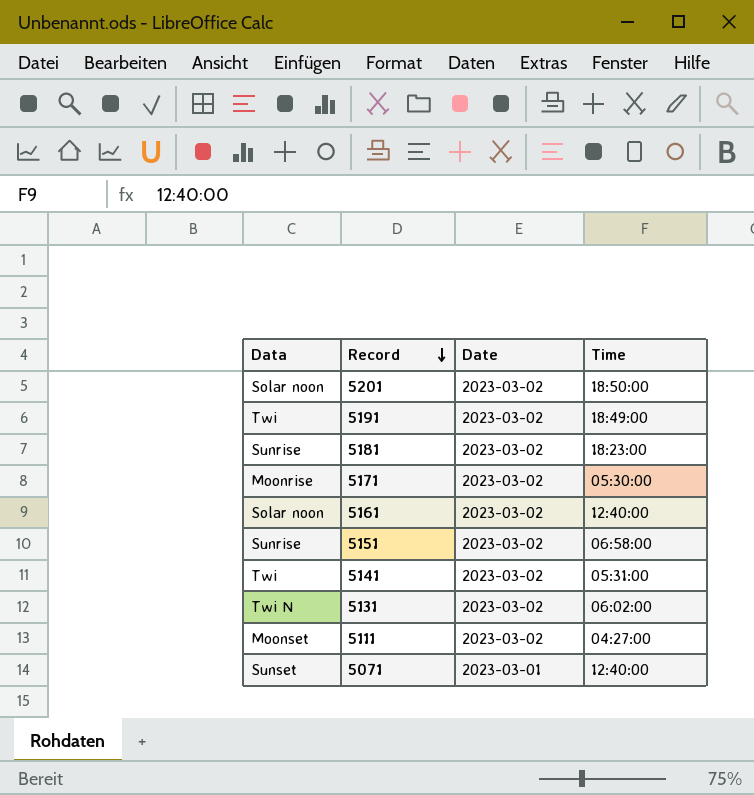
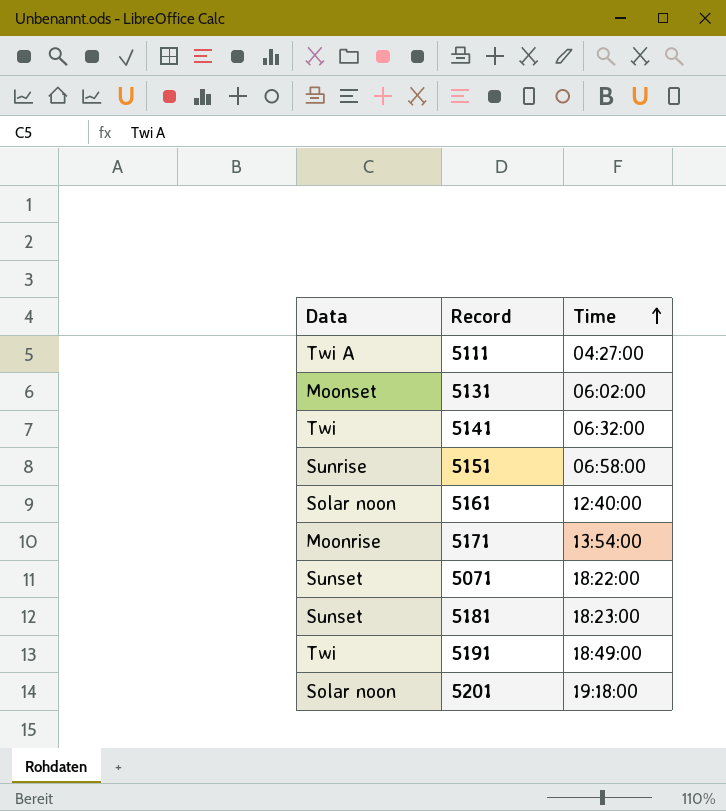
row order: Record descending -> Time ascending
column Date | position: 3 -> none
5111 | Data: Moonset -> Twi A
5131 | Data: Twi N -> Moonset
5141 | Time: 05:31:00 -> 06:32:00
5171 | Time: 05:30:00 -> 13:54:00
5071 | Time: 12:40:00 -> 18:22:00
5181 | Data: Sunrise -> Sunset
5201 | Time: 18:50:00 -> 19:18:00

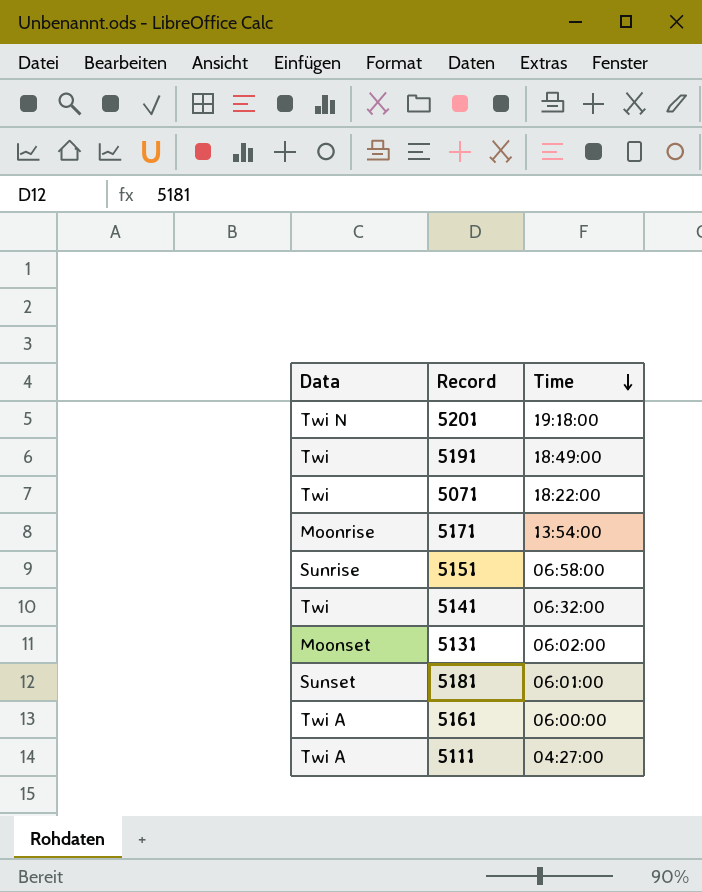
row order: Time ascending -> Time descending
5201 | Data: Solar noon -> Twi N
5071 | Data: Sunset -> Twi
5181 | Time: 18:23:00 -> 06:01:00
5161 | Data: Solar noon -> Twi A
5161 | Time: 12:40:00 -> 06:00:00

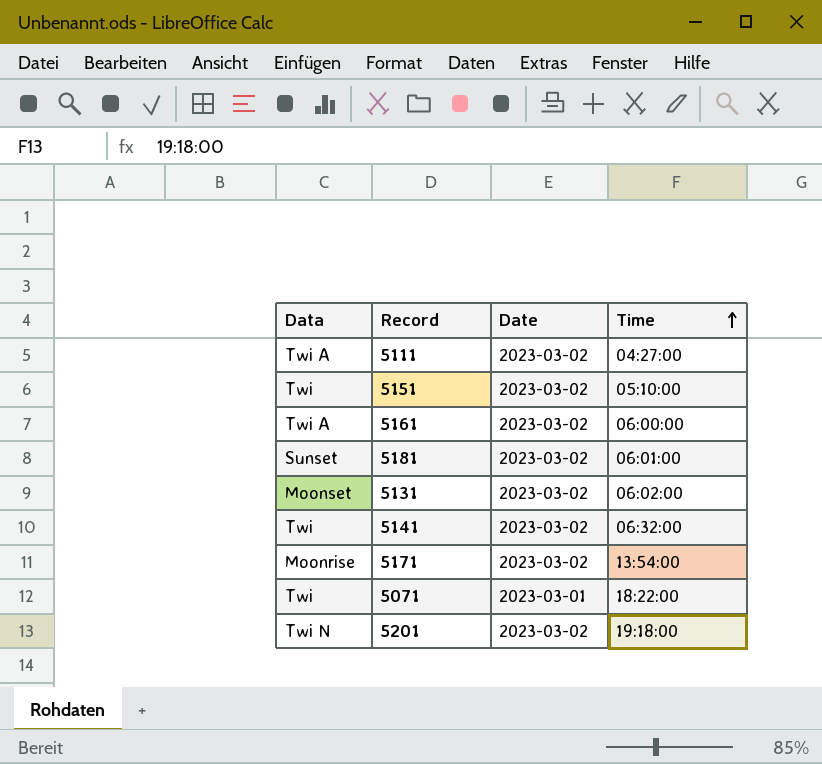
row order: Time descending -> Time ascending
column Date | position: none -> 3
row 5191: Twi | 18:49:00 -> none
5151 | Data: Sunrise -> Twi
5151 | Time: 06:58:00 -> 05:10:00

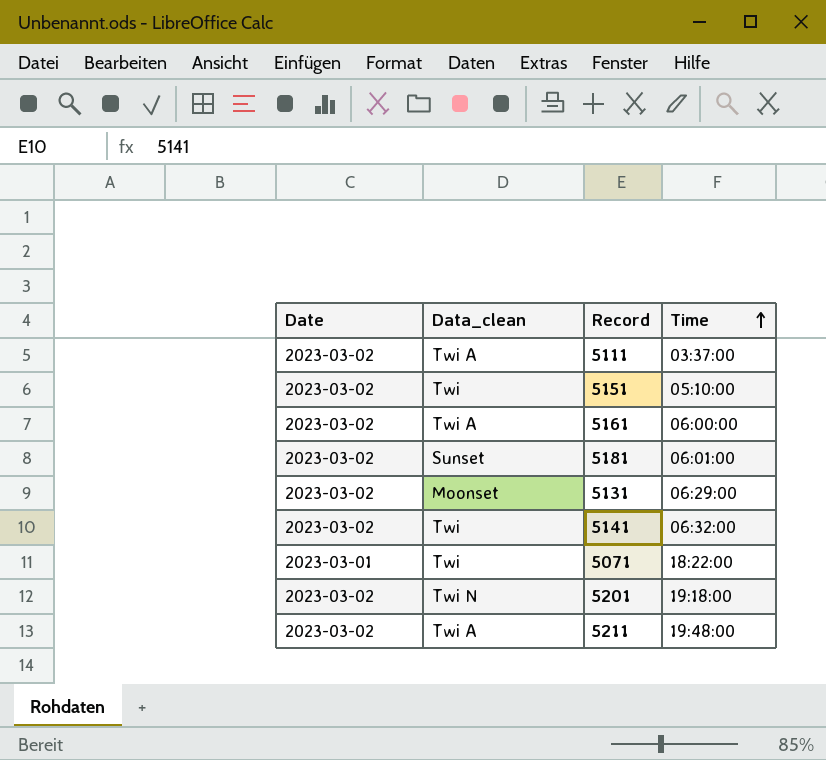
column Date | position: 3 -> 1
column name: Data -> Data_clean
row 5171: Moonrise | 2023-03-02 | 13:54:00 -> none
5111 | Time: 04:27:00 -> 03:37:00
5131 | Time: 06:02:00 -> 06:29:00
row 5211: none -> 2023-03-02 | Twi A | 19:48:00

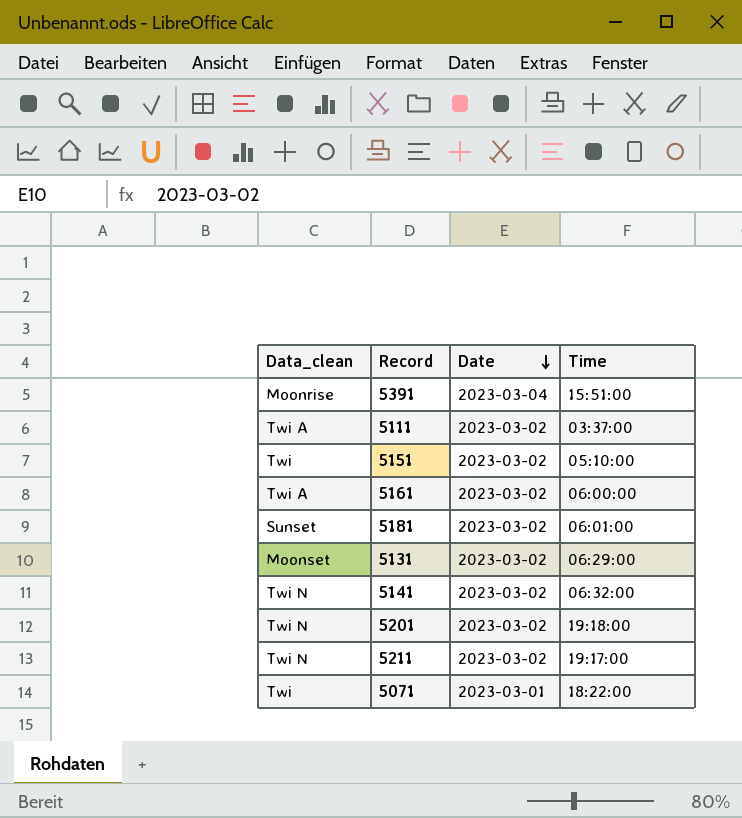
row order: Time ascending -> Date descending
column Date | position: 1 -> 3
row 5391: none -> Moonrise | 2023-03-04 | 15:51:00
5141 | Data_clean: Twi -> Twi N
5211 | Data_clean: Twi A -> Twi N
5211 | Time: 19:48:00 -> 19:17:00

